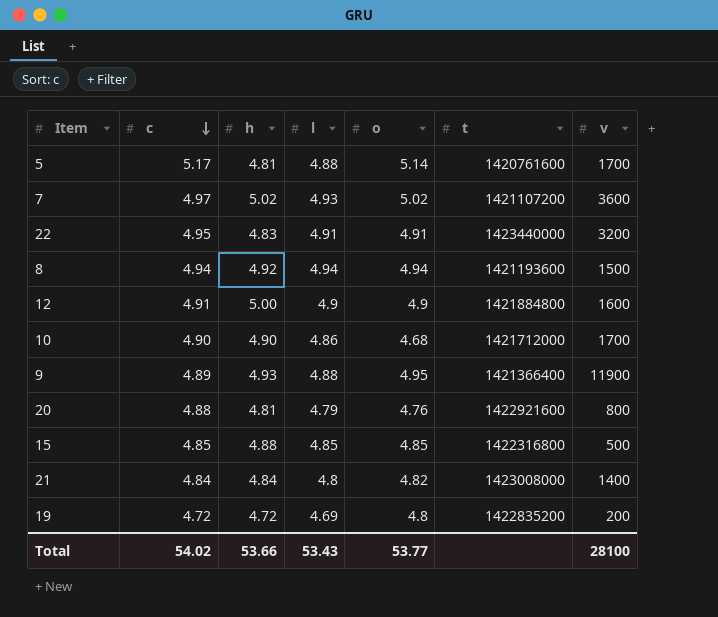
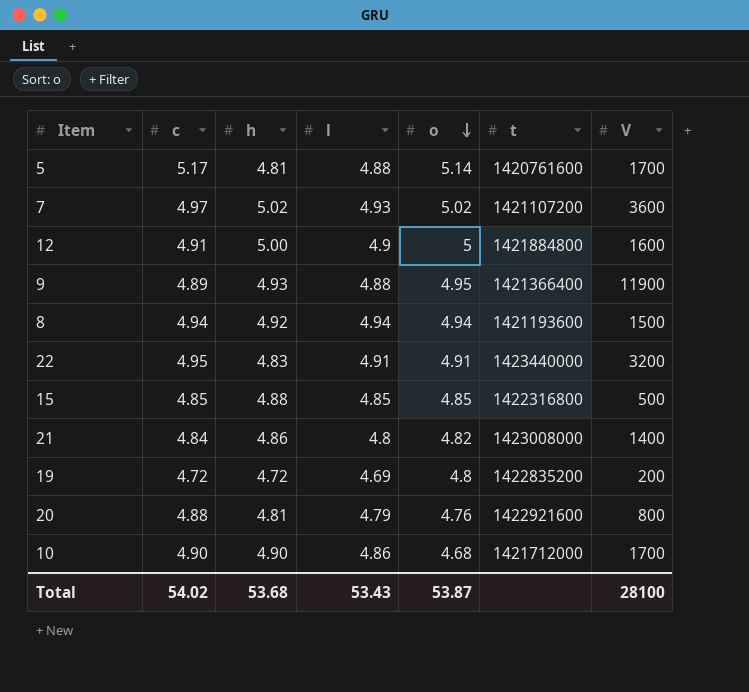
row order: c descending -> o descending
column name: v -> V
12 | o: 4.9 -> 5
21 | h: 4.84 -> 4.86
Total | h: 53.66 -> 53.68
Total | o: 53.77 -> 53.87

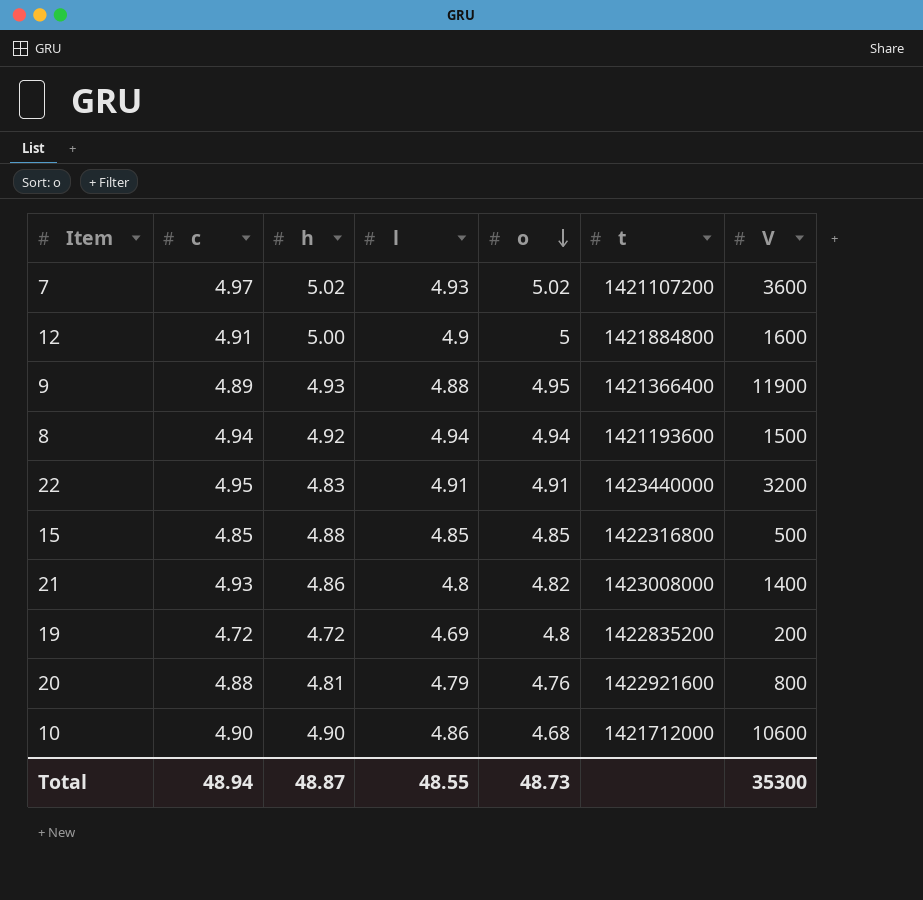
row 5: 5.17 | 4.81 | 4.88 | 5.14 | 1420761600 | 1700 -> none
21 | c: 4.84 -> 4.93
10 | V: 1700 -> 10600
Total | c: 54.02 -> 48.94
Total | h: 53.68 -> 48.87
Total | l: 53.43 -> 48.55
Total | o: 53.87 -> 48.73
Total | V: 28100 -> 35300

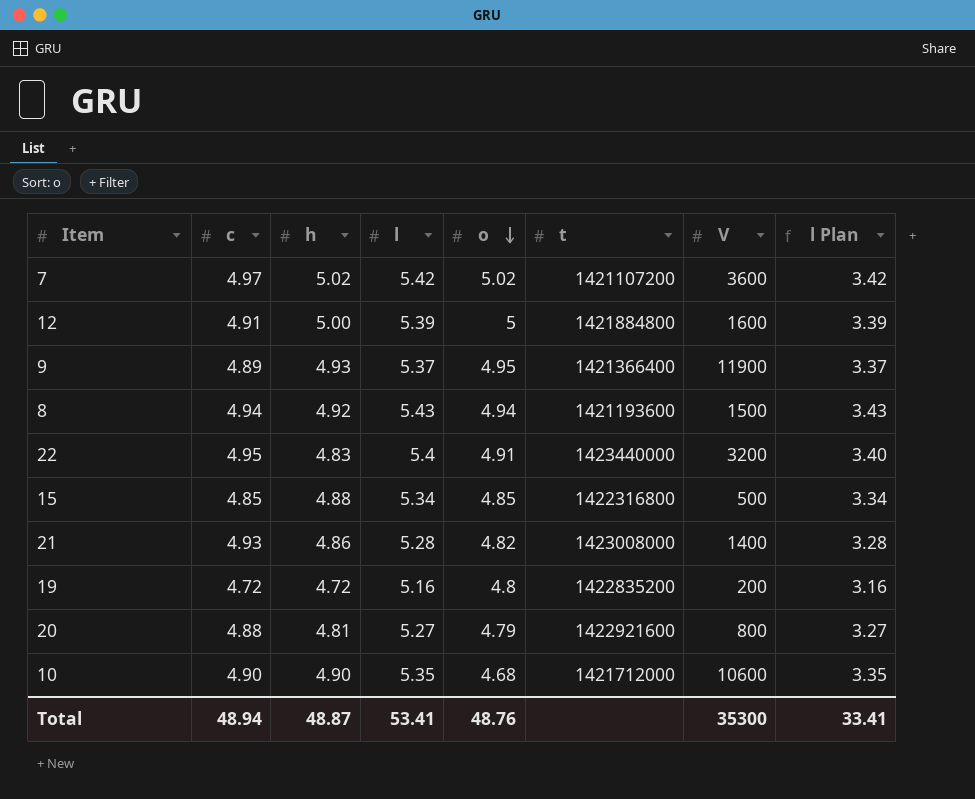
column l Plan | formula: none -> [l] - 2
7 | l: 4.93 -> 5.42
12 | l: 4.9 -> 5.39
9 | l: 4.88 -> 5.37
8 | l: 4.94 -> 5.43
22 | l: 4.91 -> 5.4
15 | l: 4.85 -> 5.34
21 | l: 4.8 -> 5.28
19 | l: 4.69 -> 5.16
20 | l: 4.79 -> 5.27
20 | o: 4.76 -> 4.79
10 | l: 4.86 -> 5.35
Total | l: 48.55 -> 53.41
Total | o: 48.73 -> 48.76

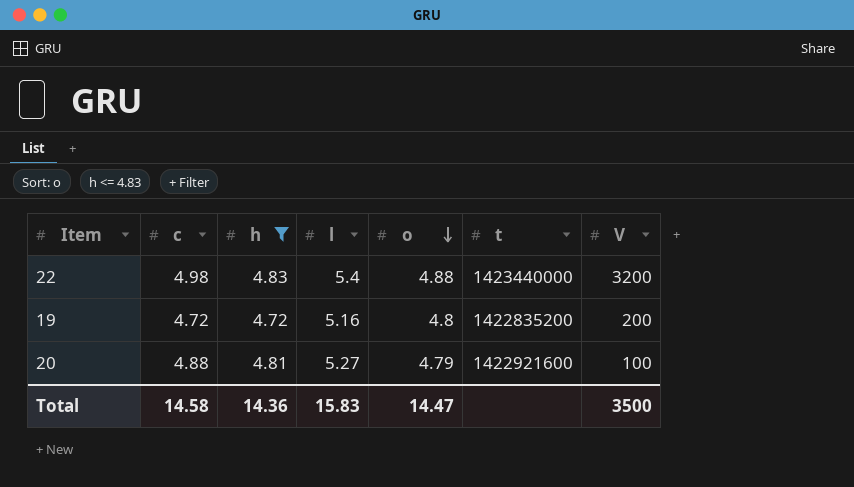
filter: none -> h <= 4.83
column l Plan | formula: [l] - 2 -> none
22 | c: 4.95 -> 4.98
22 | o: 4.91 -> 4.88
20 | V: 800 -> 100
Total | c: 48.94 -> 14.58
Total | h: 48.87 -> 14.36
Total | l: 53.41 -> 15.83
Total | o: 48.76 -> 14.47
Total | V: 35300 -> 3500

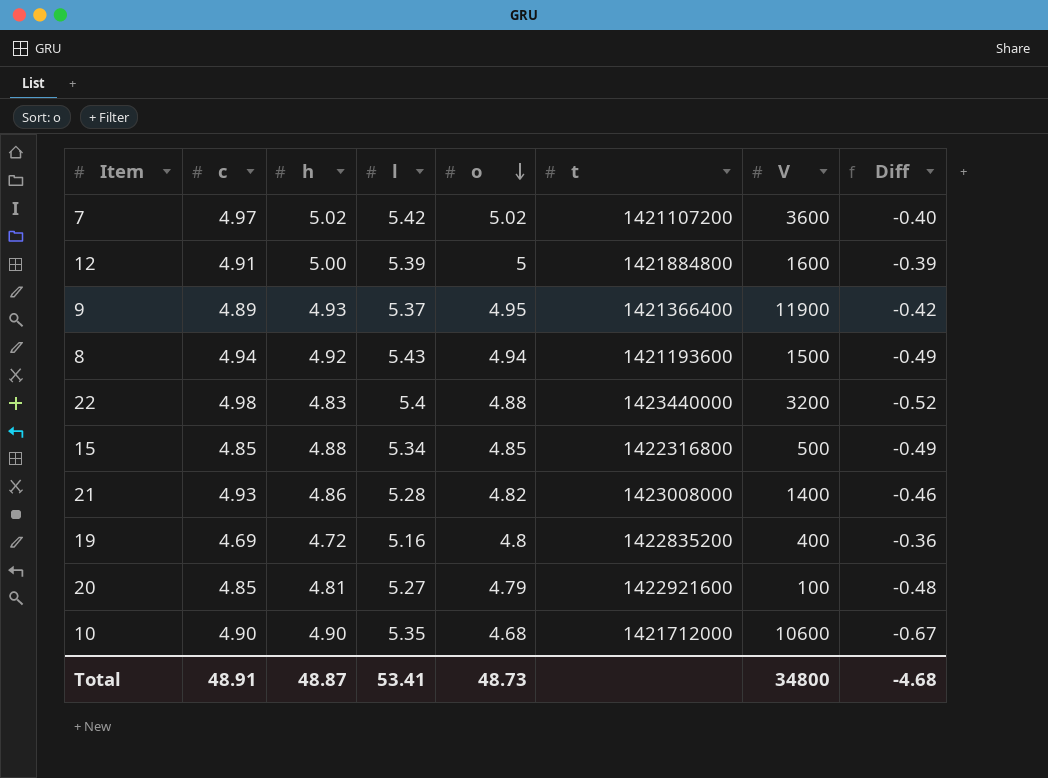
filter: h <= 4.83 -> none
column Diff | formula: none -> [o] - [l]
19 | c: 4.72 -> 4.69
19 | V: 200 -> 400
20 | c: 4.88 -> 4.85
Total | c: 14.58 -> 48.91
Total | h: 14.36 -> 48.87
Total | l: 15.83 -> 53.41
Total | o: 14.47 -> 48.73
Total | V: 3500 -> 34800

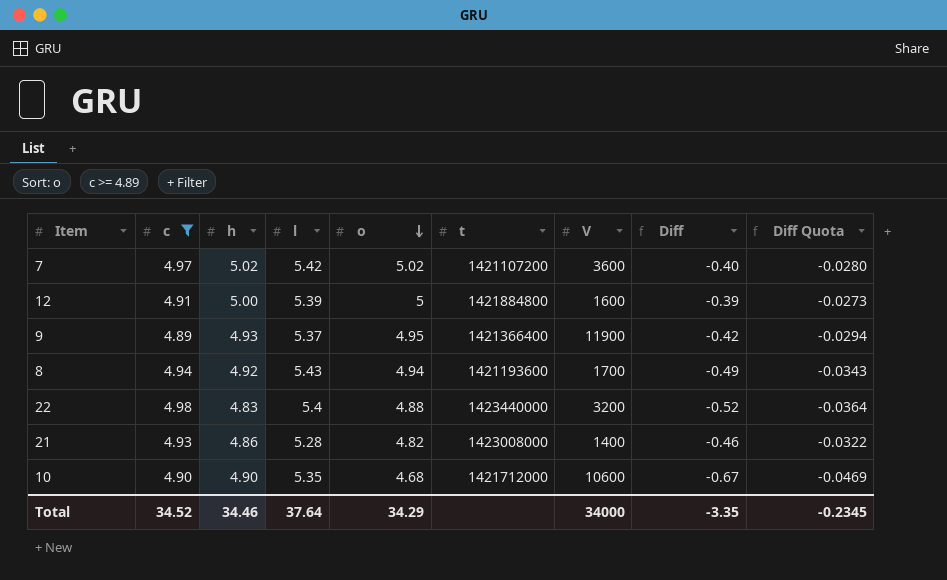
filter: none -> c >= 4.89
column Diff Quota | formula: none -> [Diff] * 0.07
8 | V: 1500 -> 1700
Total | c: 48.91 -> 34.52
Total | h: 48.87 -> 34.46
Total | l: 53.41 -> 37.64
Total | o: 48.73 -> 34.29
Total | V: 34800 -> 34000
Total | Diff: -4.68 -> -3.35

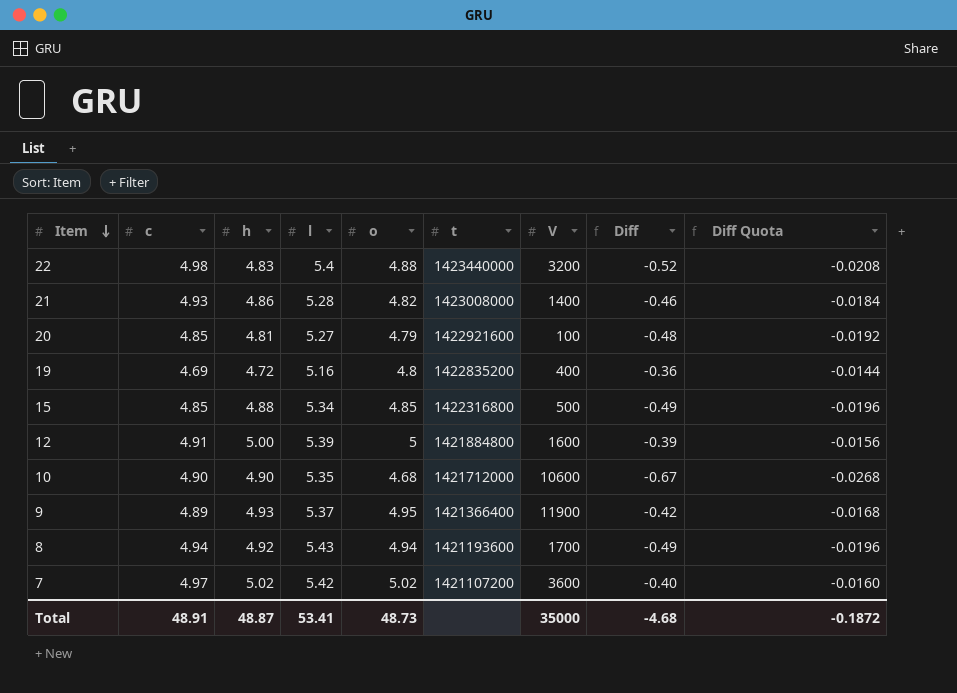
filter: c >= 4.89 -> none
row order: o descending -> Item descending
column Diff Quota | formula: [Diff] * 0.07 -> [Diff] * 0.04
Total | c: 34.52 -> 48.91
Total | h: 34.46 -> 48.87
Total | l: 37.64 -> 53.41
Total | o: 34.29 -> 48.73
Total | V: 34000 -> 35000
Total | Diff: -3.35 -> -4.68
Total | Diff Quota: -0.2345 -> -0.1872

